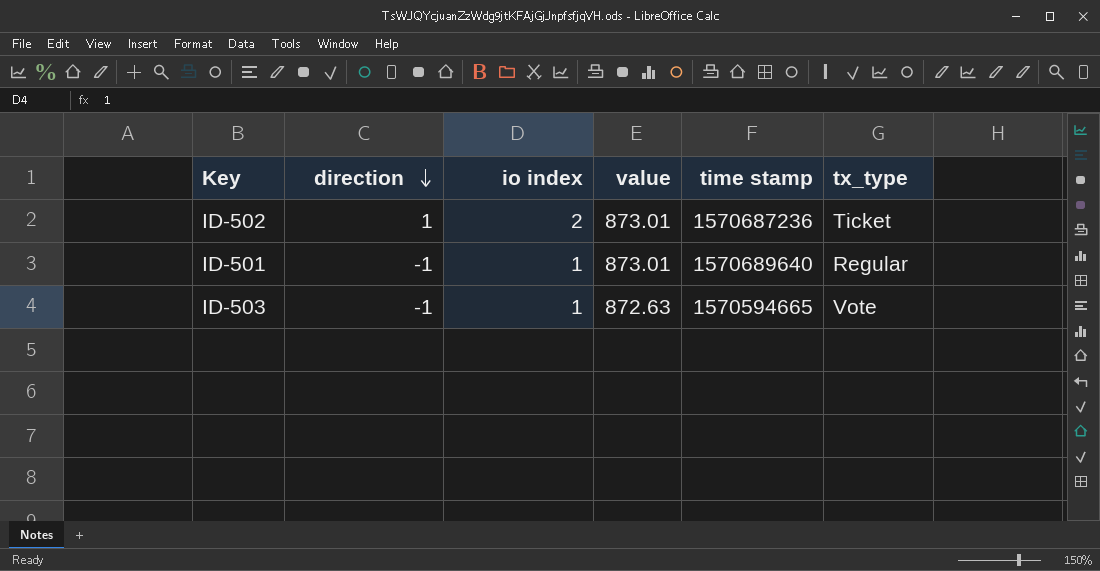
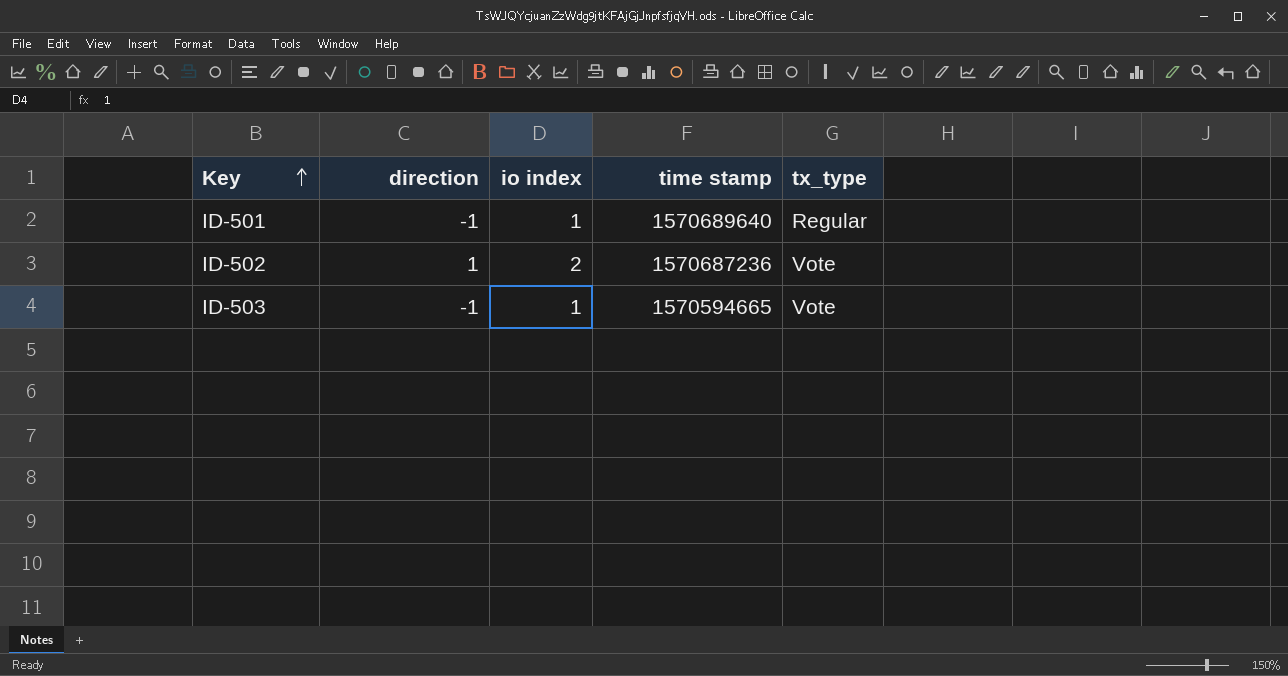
row order: direction descending -> Key ascending
column value | position: 4 -> none
ID-502 | tx_type: Ticket -> Vote

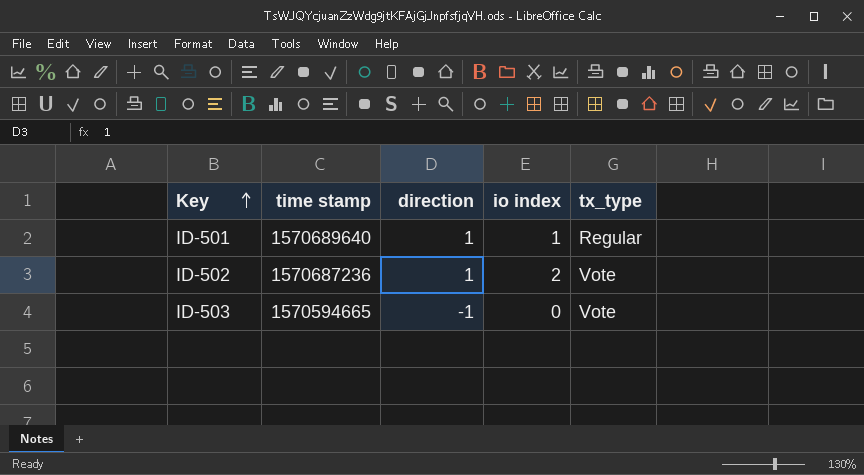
column time stamp | position: 4 -> 2
ID-501 | direction: -1 -> 1
ID-503 | io index: 1 -> 0

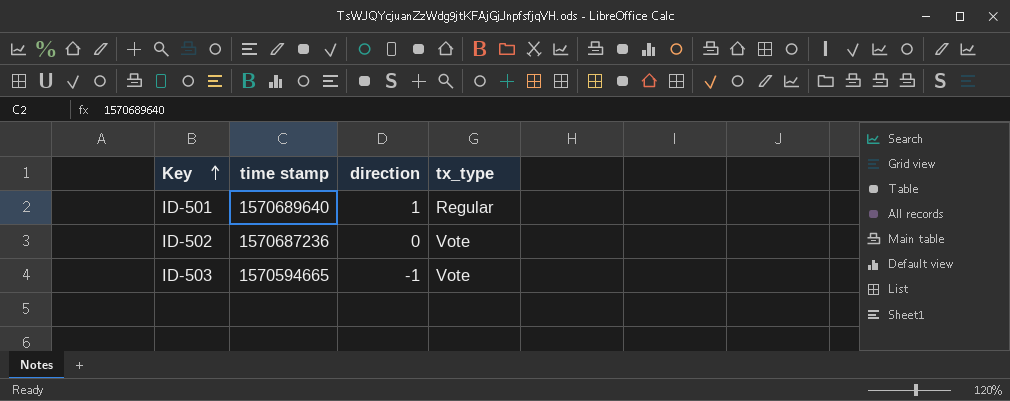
column io index | position: 4 -> none
ID-502 | direction: 1 -> 0

